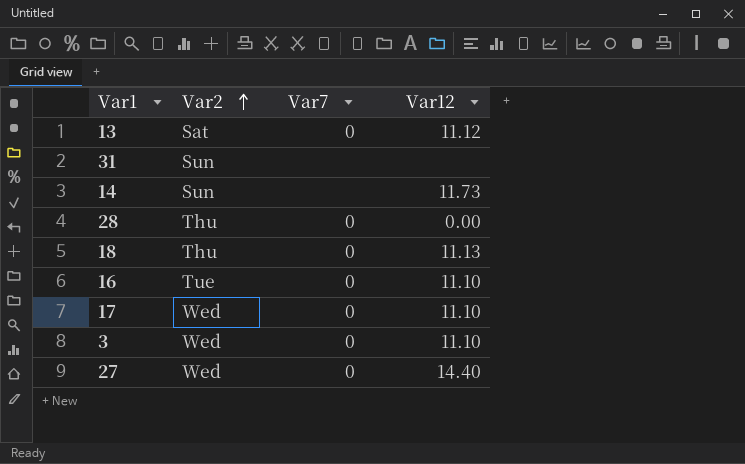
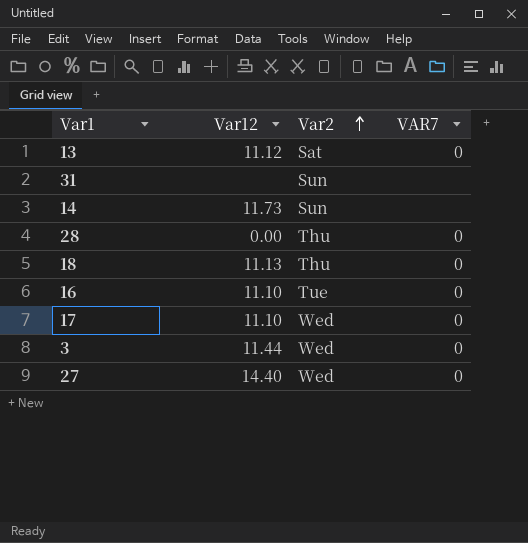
column Var12 | position: 4 -> 2
column name: Var7 -> VAR7
3 | Var12: 11.10 -> 11.44

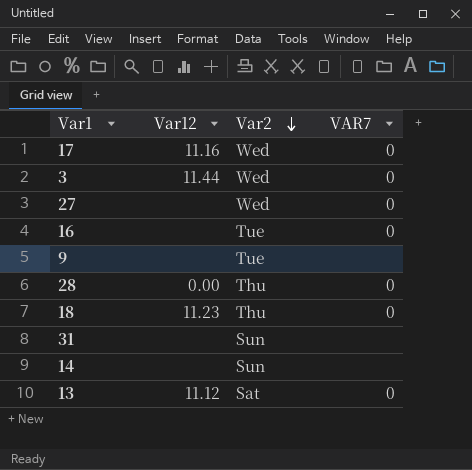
row order: Var2 ascending -> Var2 descending
17 | Var12: 11.10 -> 11.16
27 | Var12: 14.40 -> none
16 | Var12: 11.10 -> none
row 9: none -> none | Tue | none
18 | Var12: 11.13 -> 11.23
14 | Var12: 11.73 -> none

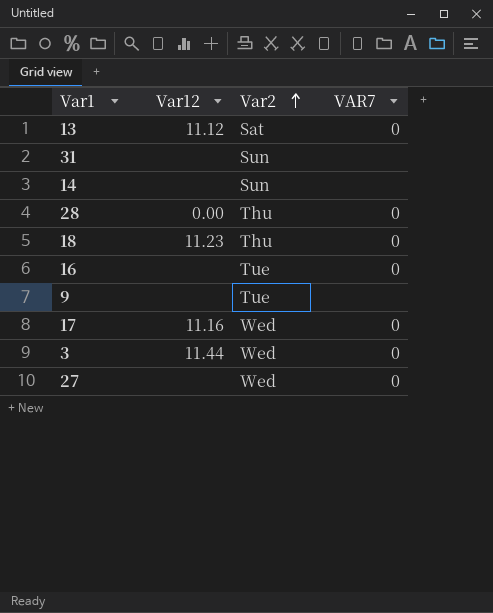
row order: Var2 descending -> Var2 ascending

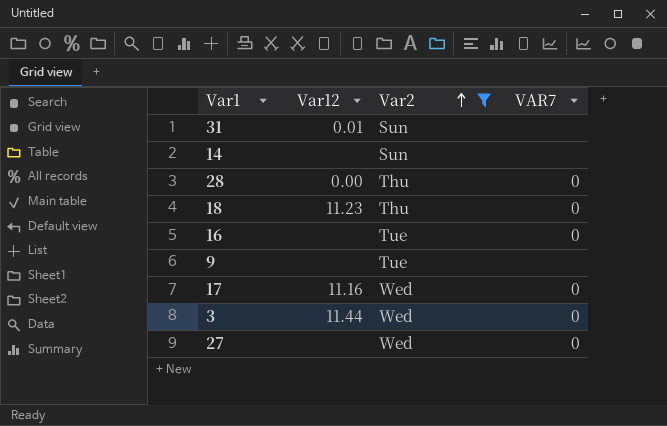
filter: none -> Var2 != Sat
31 | Var12: none -> 0.01

